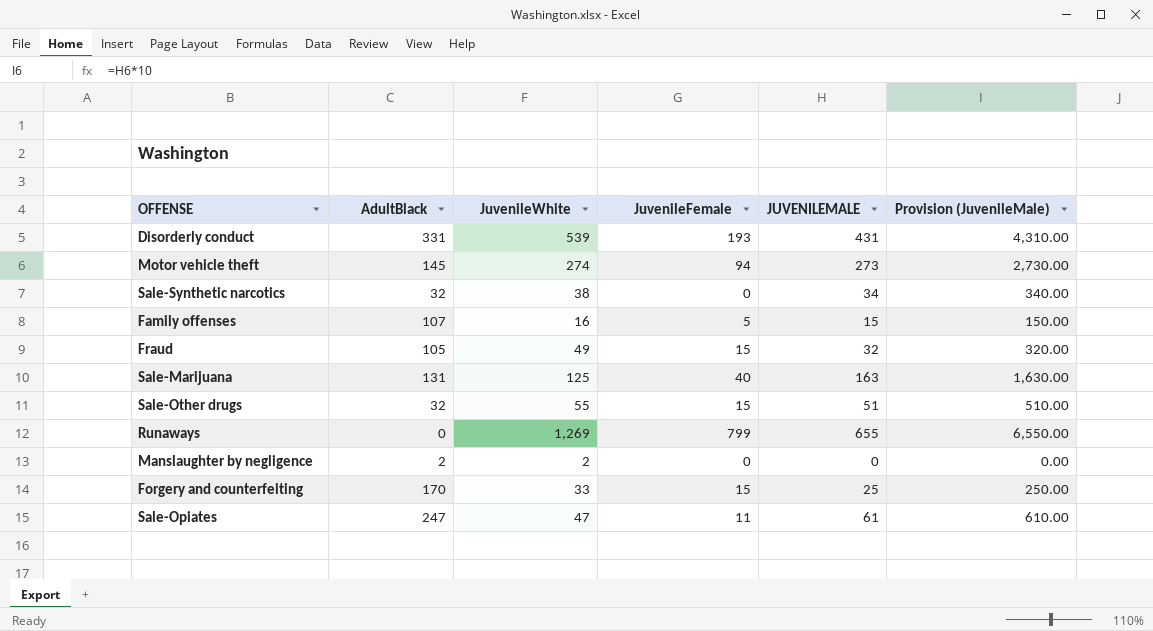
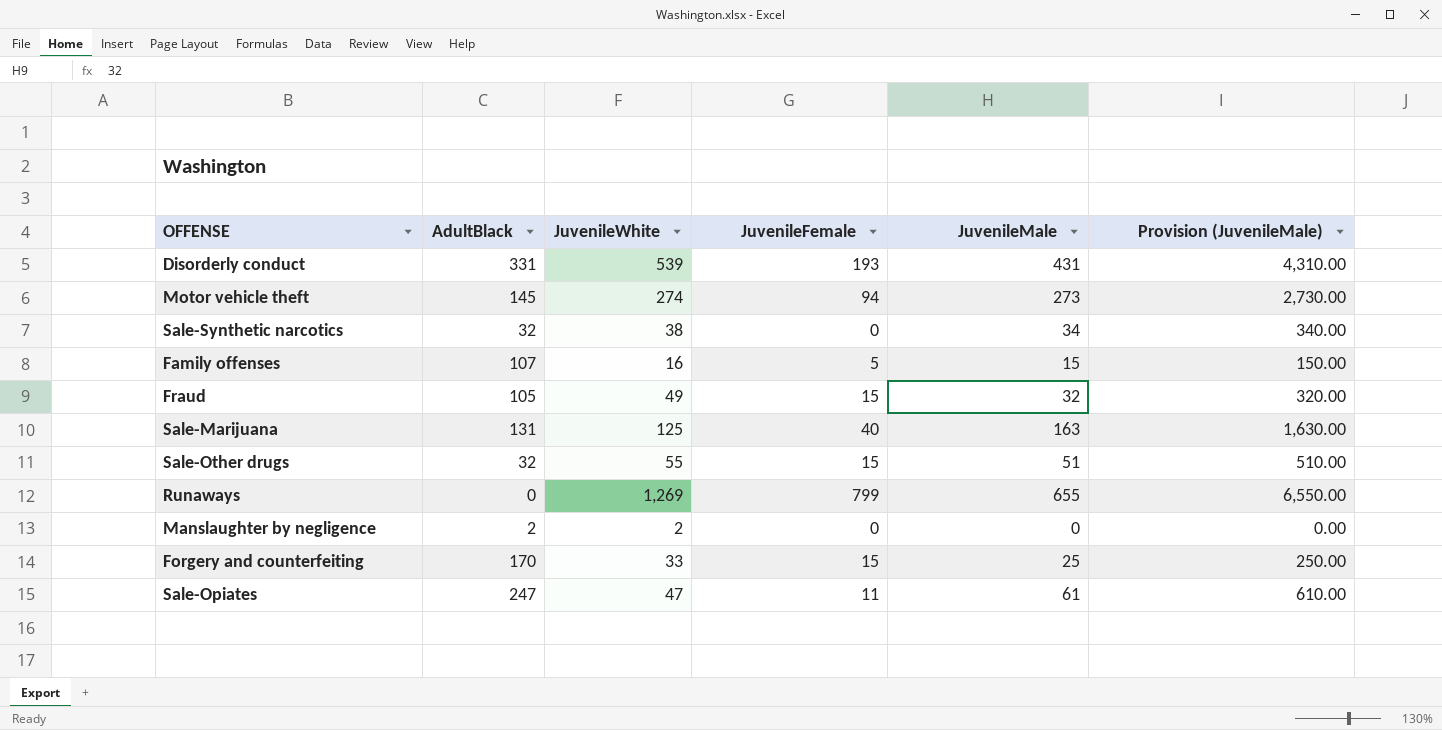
column name: JUVENILEMALE -> JuvenileMale

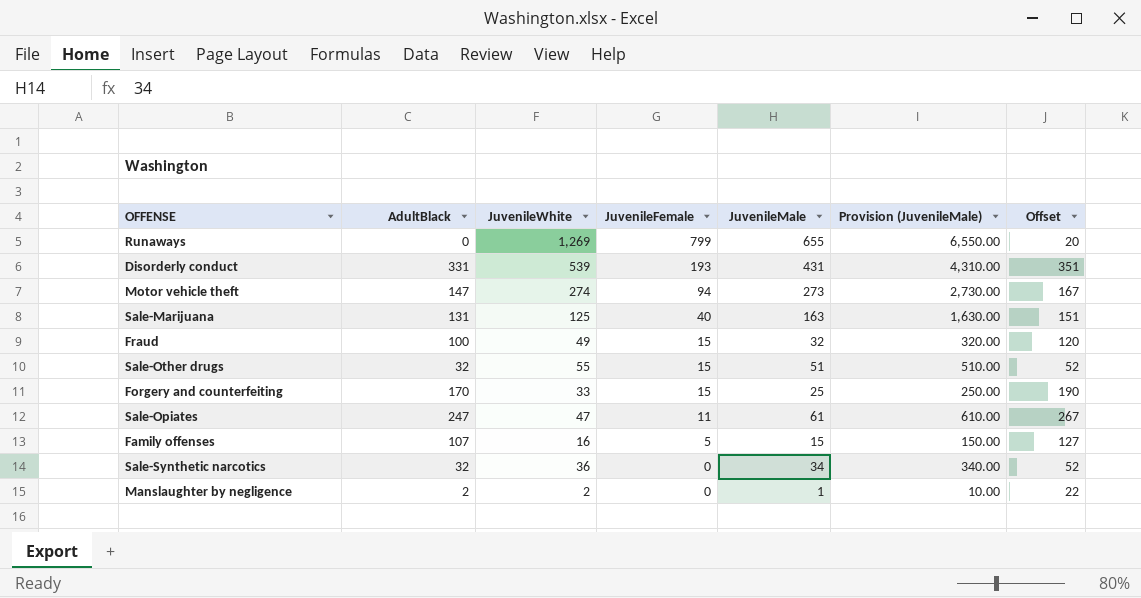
row order: none -> JuvenileFemale descending
column Offset | formula: none -> [AdultBlack] + 20
Motor vehicle theft | AdultBlack: 145 -> 147
Fraud | AdultBlack: 105 -> 100
Sale-Synthetic narcotics | JuvenileWhite: 38 -> 36
Manslaughter by negligence | JuvenileMale: 0 -> 1
Manslaughter by negligence | Provision (JuvenileMale): 0.00 -> 10.00

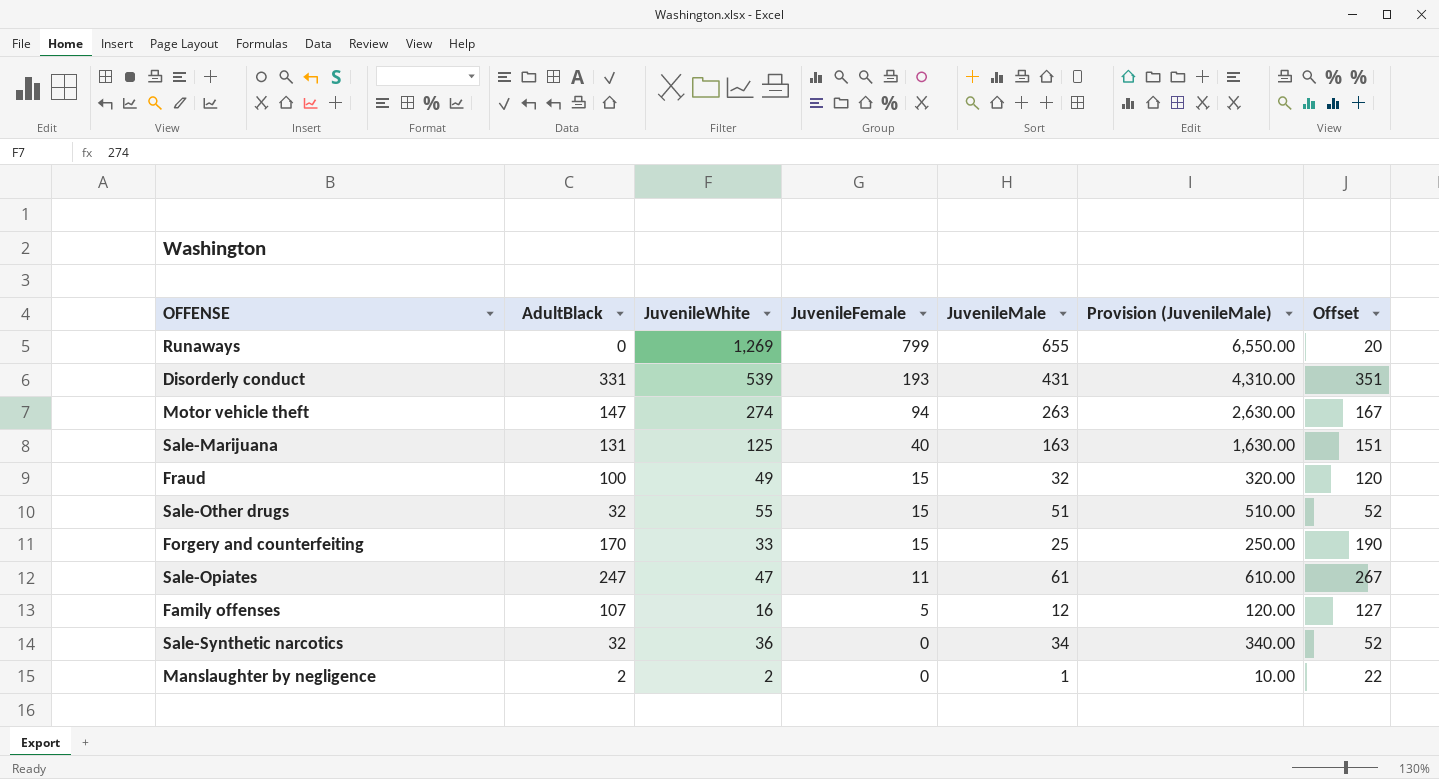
Motor vehicle theft | JuvenileMale: 273 -> 263
Motor vehicle theft | Provision (JuvenileMale): 2,730.00 -> 2,630.00
Family offenses | JuvenileMale: 15 -> 12
Family offenses | Provision (JuvenileMale): 150.00 -> 120.00

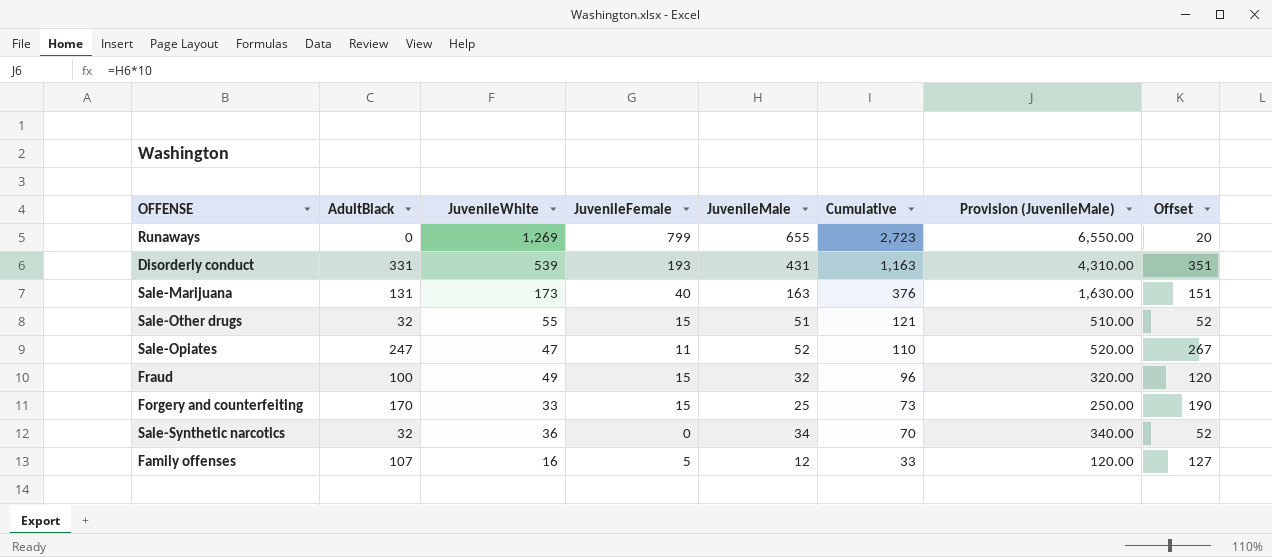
row order: JuvenileFemale descending -> Cumulative descending
column Cumulative | formula: none -> [JuvenileWhite] + [JuvenileFemale] + [JuvenileMale]
row Motor vehicle theft: 147 | 274 | 94 | 263 | 2,630.00 | 167 -> none
row Manslaughter by negligence: 2 | 2 | 0 | 1 | 10.00 | 22 -> none
Sale-Marijuana | JuvenileWhite: 125 -> 173
Sale-Opiates | JuvenileMale: 61 -> 52
Sale-Opiates | Provision (JuvenileMale): 610.00 -> 520.00

